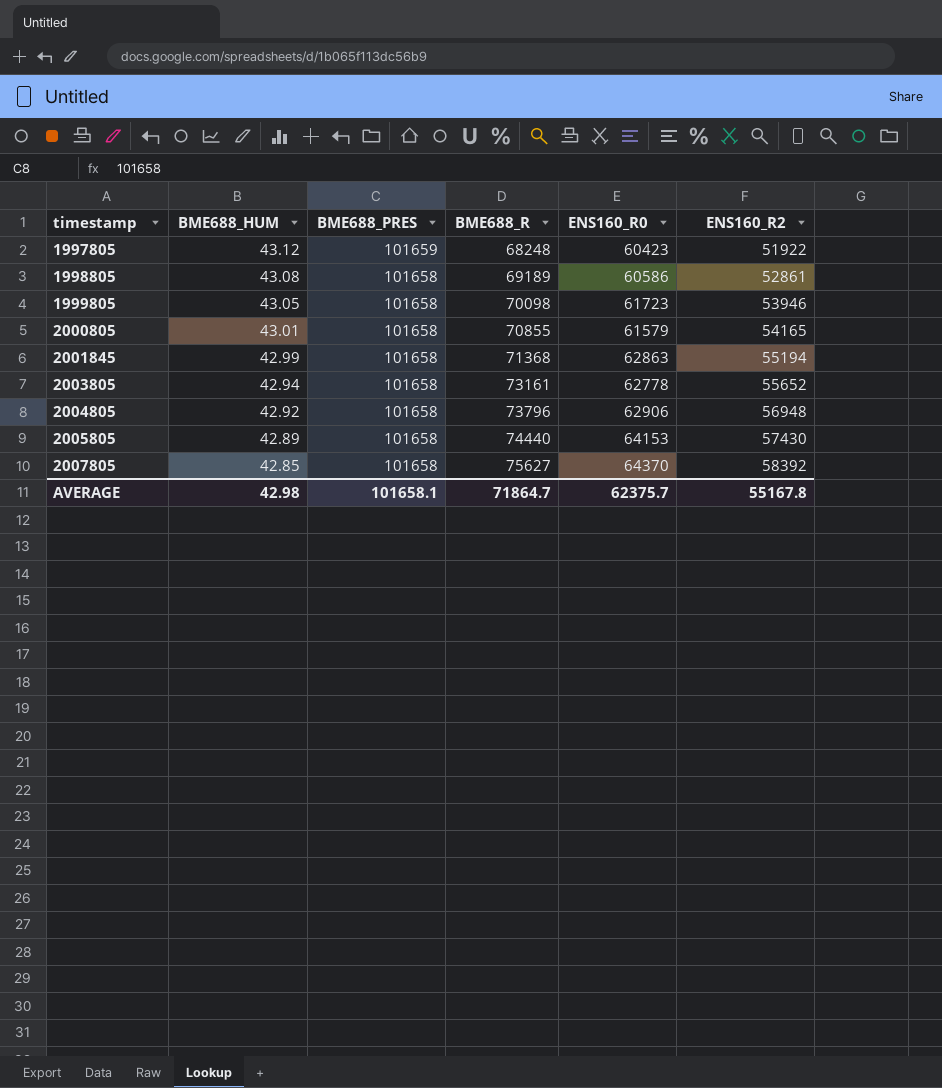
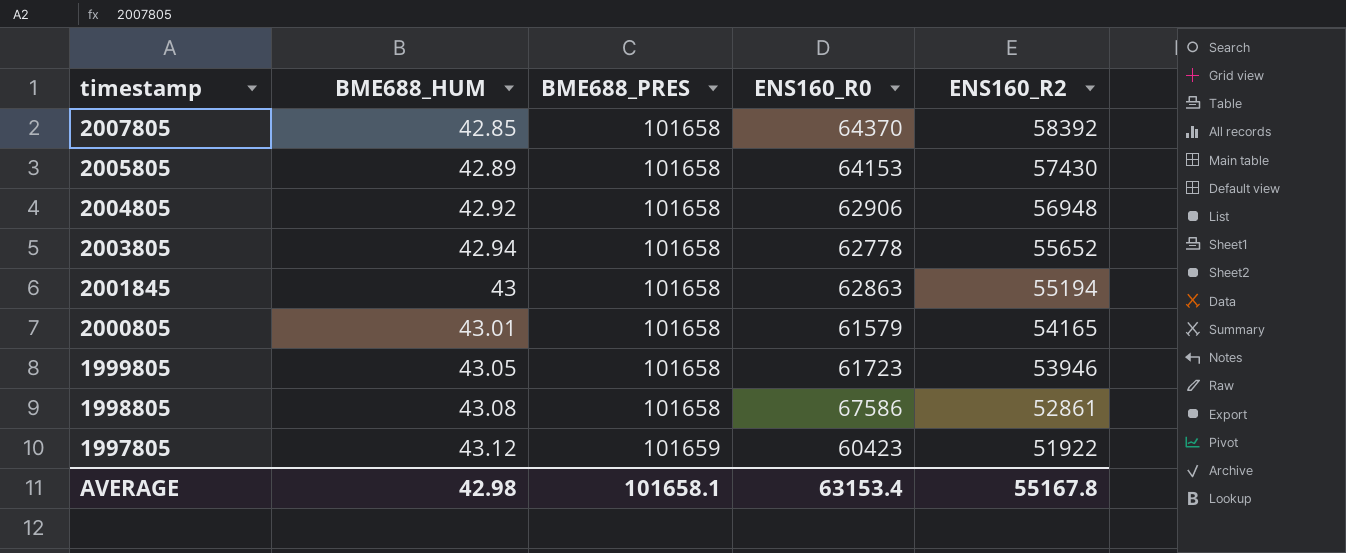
row order: timestamp ascending -> timestamp descending
column BME688_R | position: 4 -> none
2001845 | BME688_HUM: 42.99 -> 43
1998805 | ENS160_R0: 60586 -> 67586
AVERAGE | ENS160_R0: 62375.7 -> 63153.4

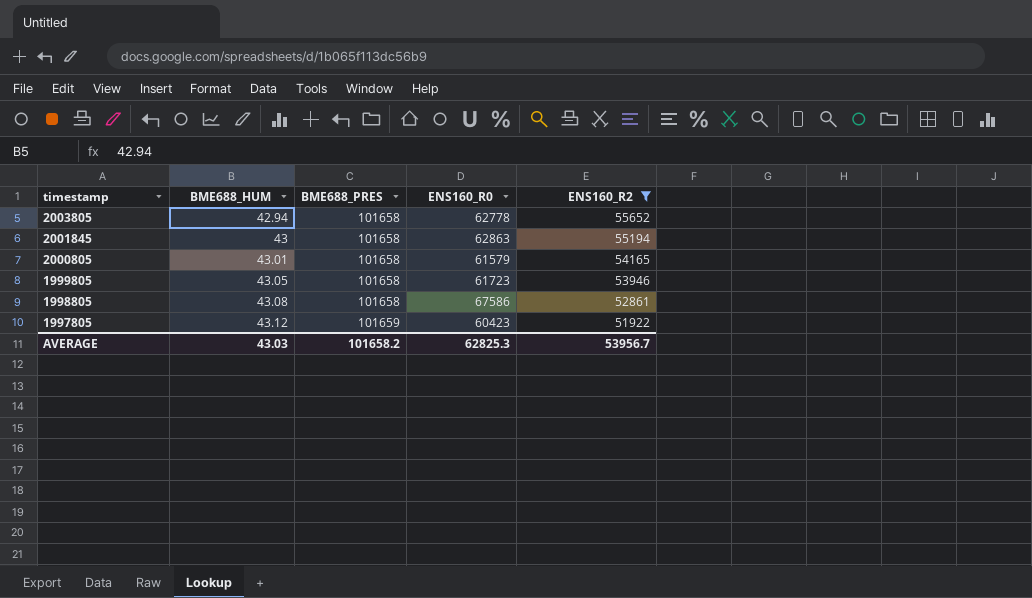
filter: none -> ENS160_R2 <= 55652
AVERAGE | BME688_HUM: 42.98 -> 43.03
AVERAGE | BME688_PRES: 101658.1 -> 101658.2
AVERAGE | ENS160_R0: 63153.4 -> 62825.3
AVERAGE | ENS160_R2: 55167.8 -> 53956.7

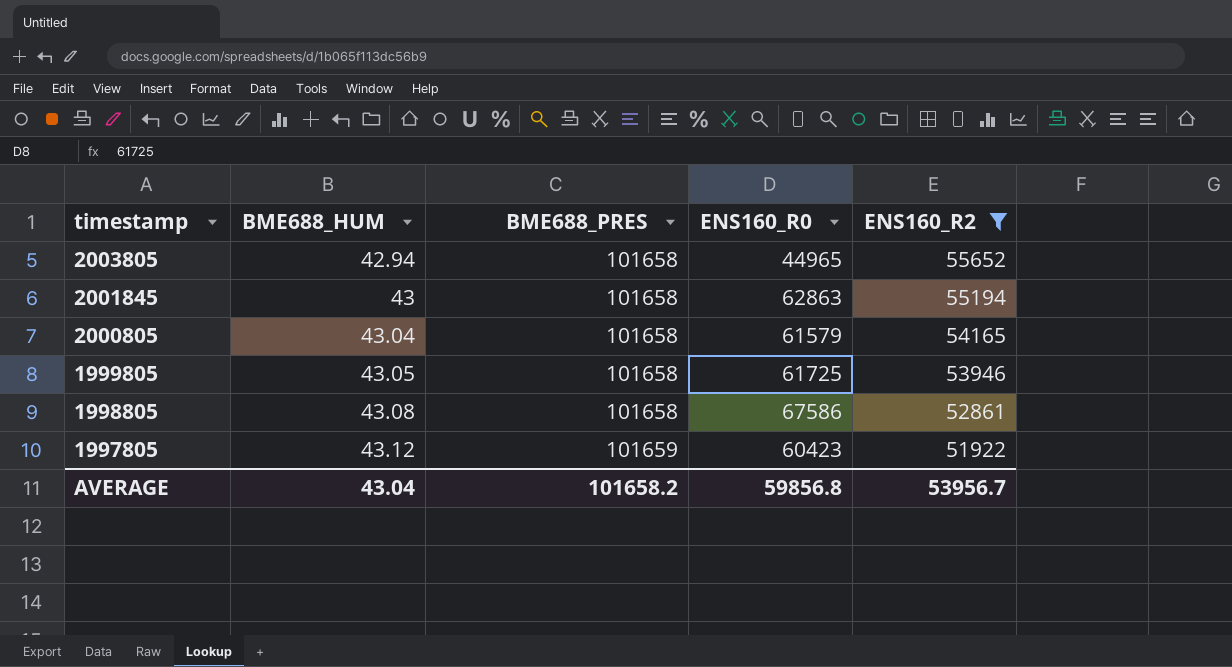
2003805 | ENS160_R0: 62778 -> 44965
2000805 | BME688_HUM: 43.01 -> 43.04
1999805 | ENS160_R0: 61723 -> 61725
AVERAGE | BME688_HUM: 43.03 -> 43.04
AVERAGE | ENS160_R0: 62825.3 -> 59856.8

